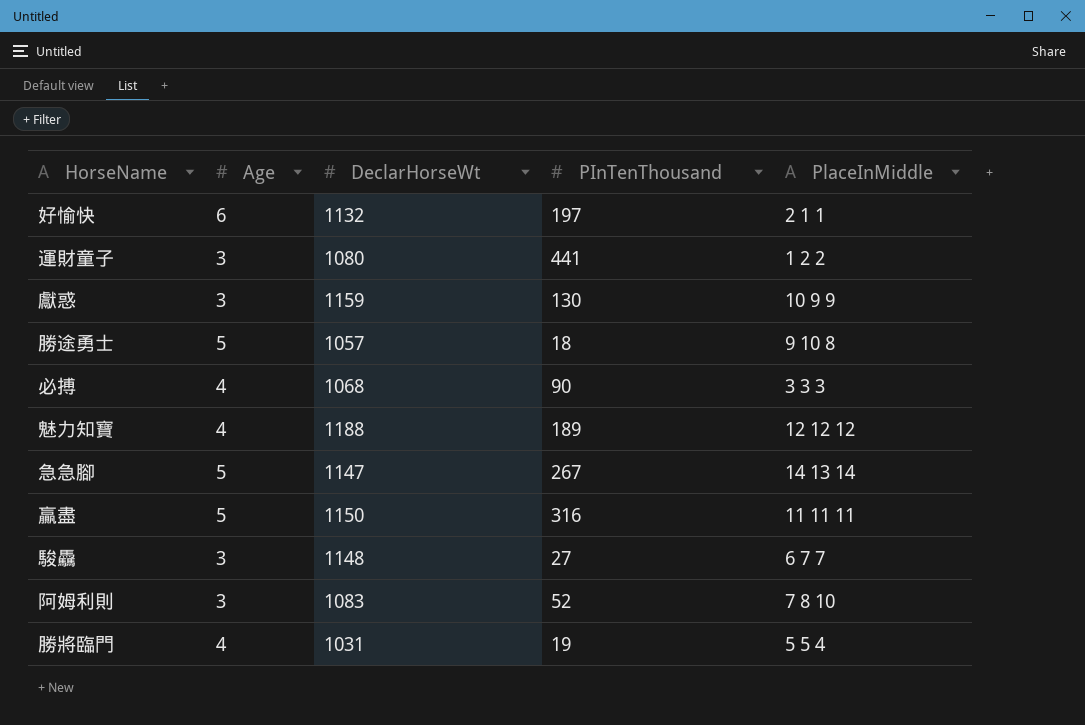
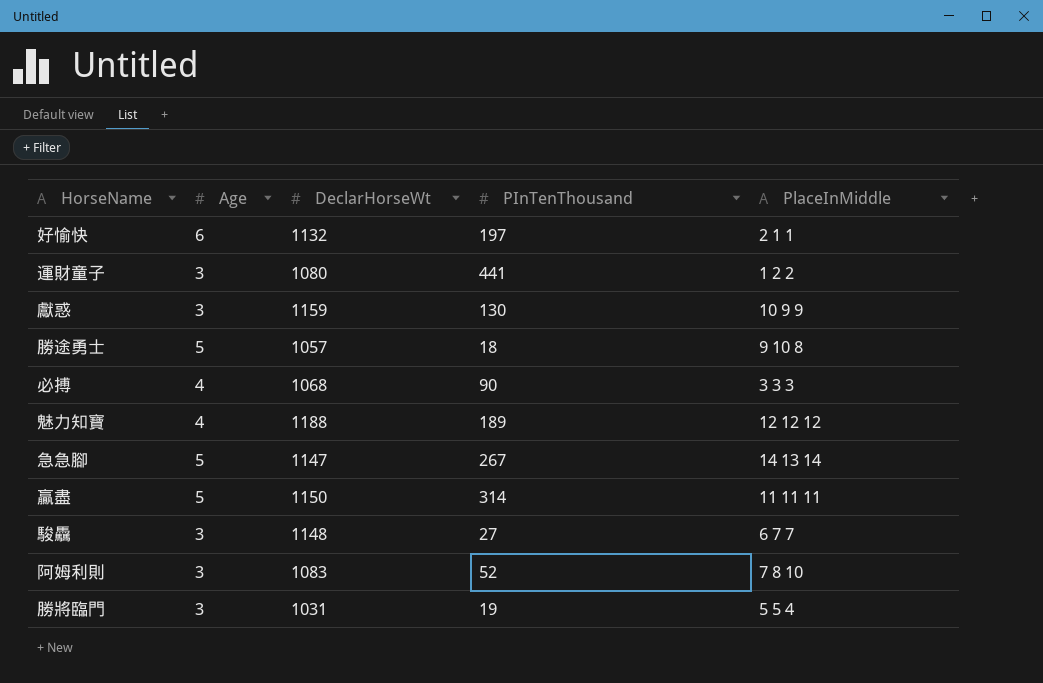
贏盡 | PInTenThousand: 316 -> 314
勝將臨門 | Age: 4 -> 3

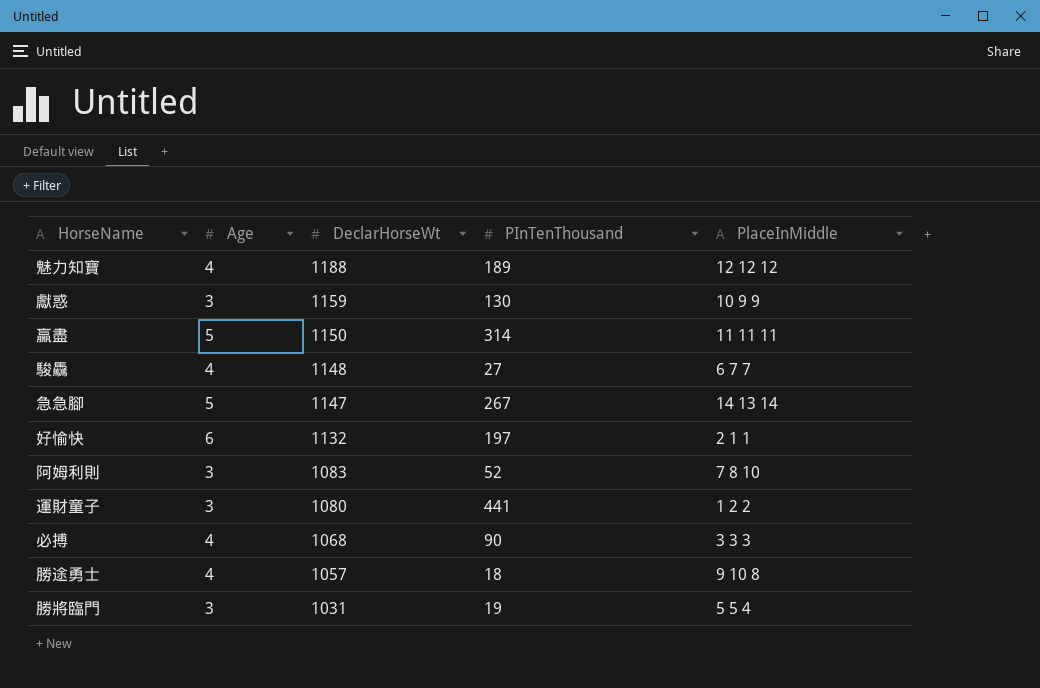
row order: none -> DeclarHorseWt descending
駿驫 | Age: 3 -> 4
勝途勇士 | Age: 5 -> 4

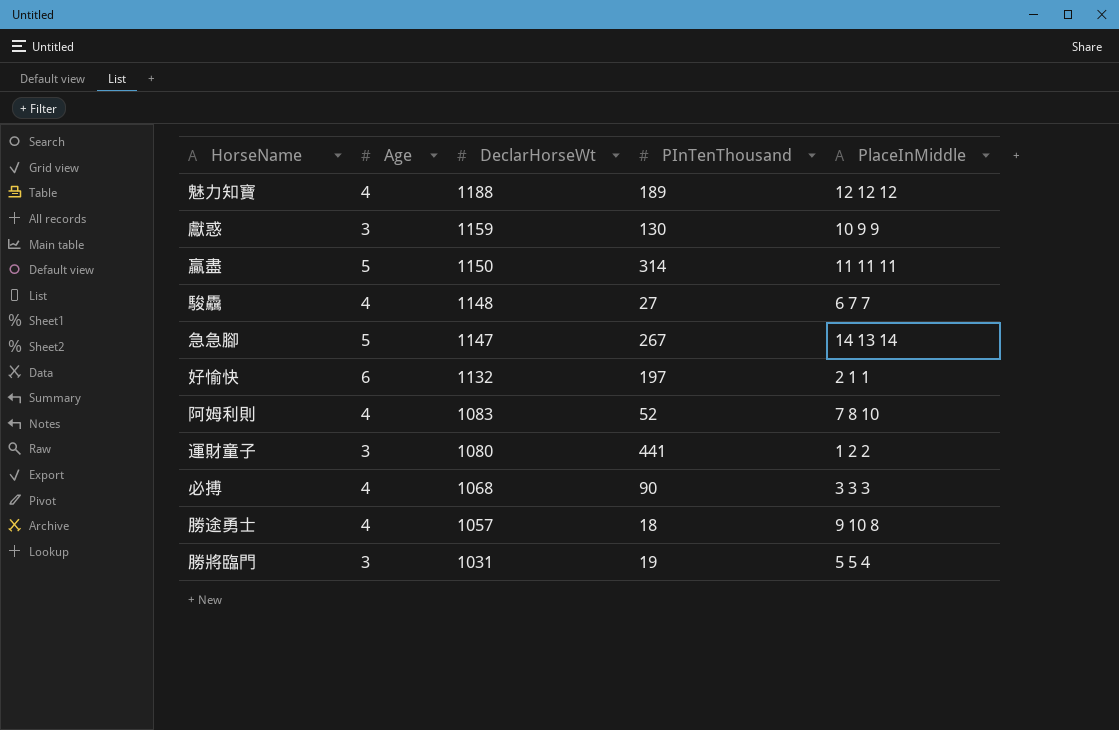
阿姆利則 | Age: 3 -> 4

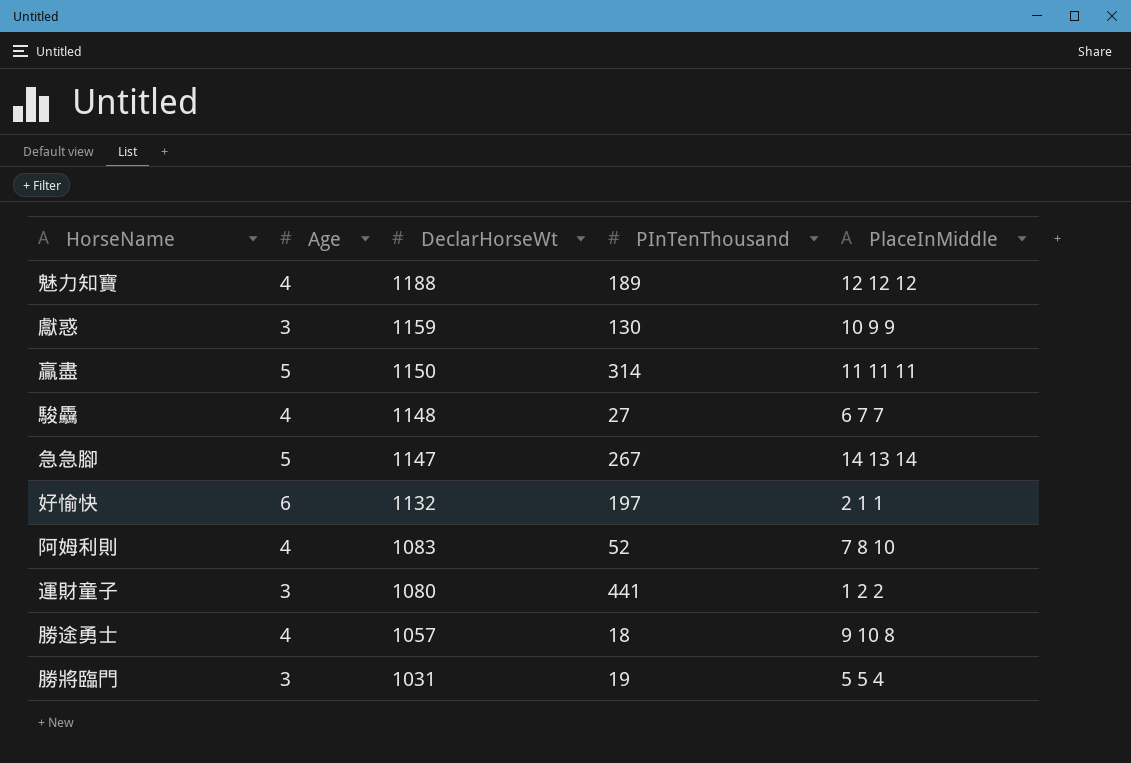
row 必搏: 4 | 1068 | 90 | 3 3 3 -> none

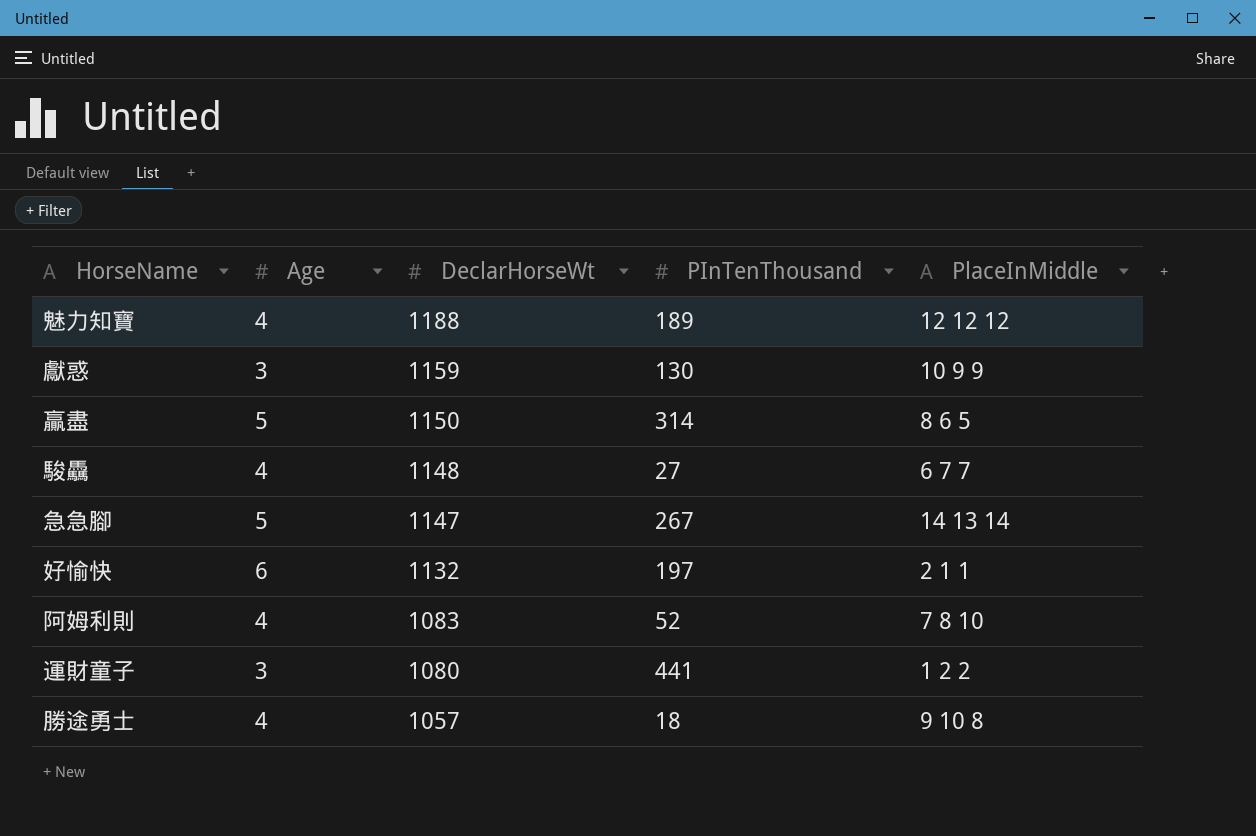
row 勝將臨門: 3 | 1031 | 19 | 5 5 4 -> none
贏盡 | PlaceInMiddle: 11 11 11 -> 8 6 5

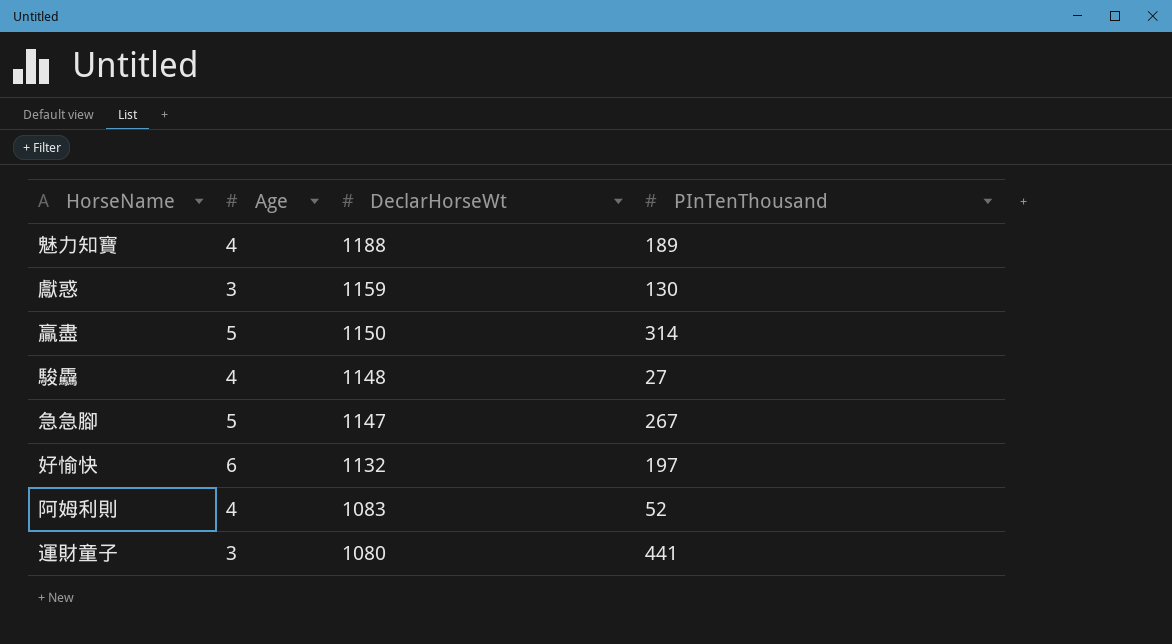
column PlaceInMiddle | position: 5 -> none
row 勝途勇士: 4 | 1057 | 18 | 9 10 8 -> none

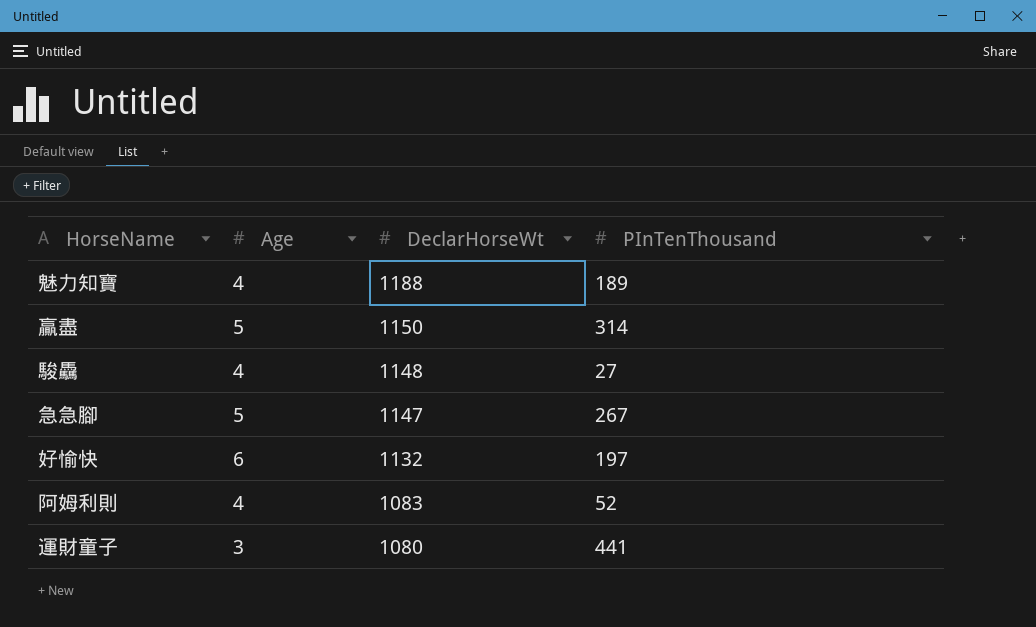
row 獻惑: 3 | 1159 | 130 -> none

